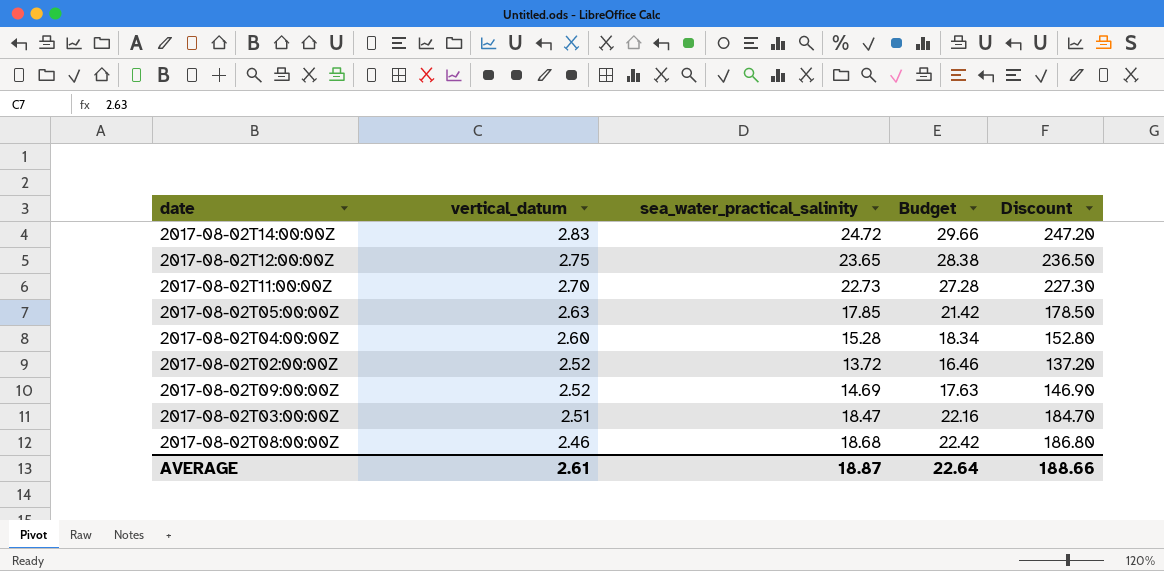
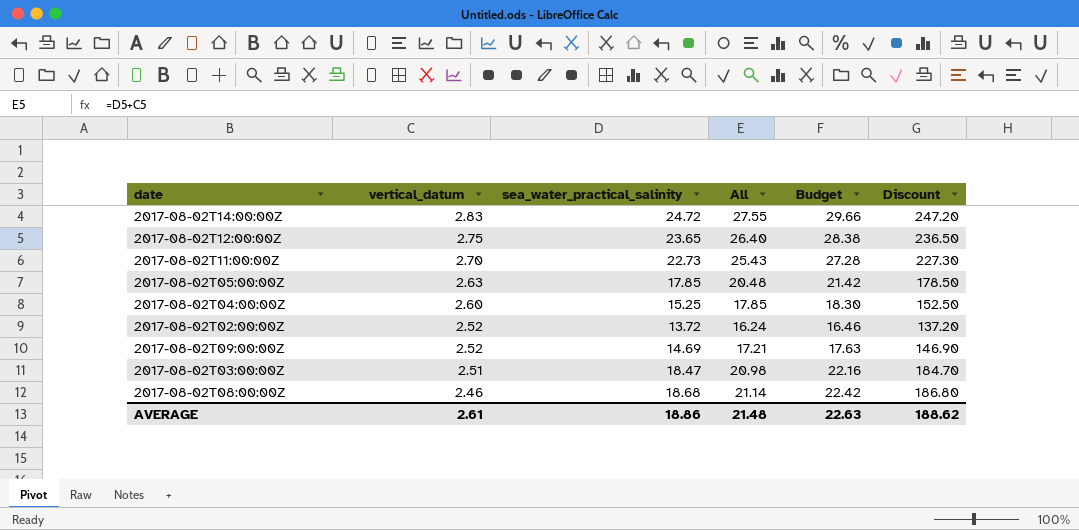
column All | formula: none -> [vertical_datum] + [sea_water_practical_salinity]
2017-08-02T04:00:00Z | sea_water_practical_salinity: 15.28 -> 15.25
2017-08-02T04:00:00Z | Budget: 18.34 -> 18.30
2017-08-02T04:00:00Z | Discount: 152.80 -> 152.50
AVERAGE | sea_water_practical_salinity: 18.87 -> 18.86
AVERAGE | Budget: 22.64 -> 22.63
AVERAGE | Discount: 188.66 -> 188.62

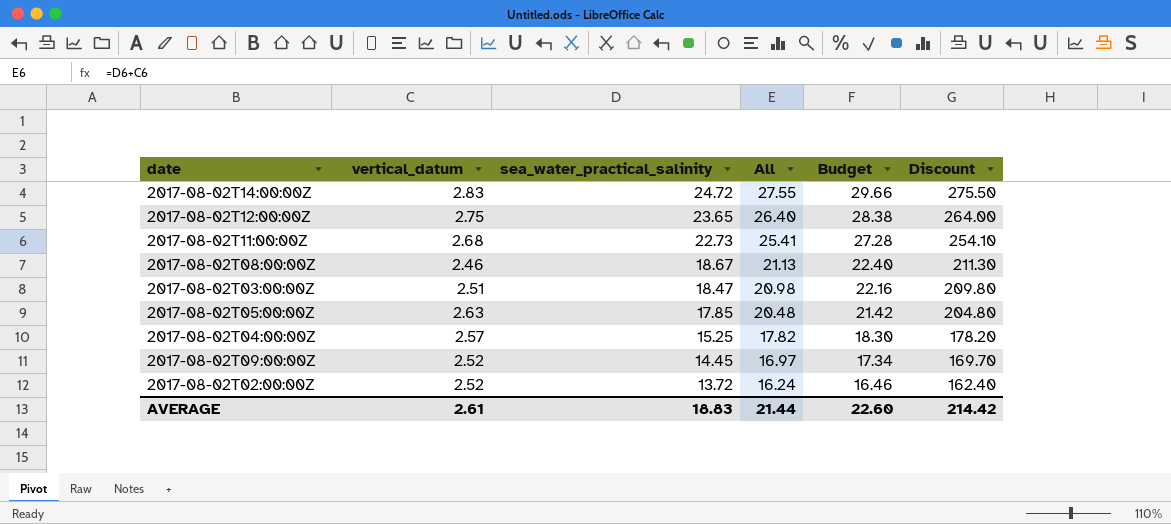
row order: vertical_datum descending -> sea_water_practical_salinity descending
column Discount | formula: [sea_water_practical_salinity] * 10 -> [All] * 10
2017-08-02T11:00:00Z | vertical_datum: 2.70 -> 2.68
2017-08-02T11:00:00Z | All: 25.43 -> 25.41
2017-08-02T08:00:00Z | sea_water_practical_salinity: 18.68 -> 18.67
2017-08-02T08:00:00Z | All: 21.14 -> 21.13
2017-08-02T08:00:00Z | Budget: 22.42 -> 22.40
2017-08-02T04:00:00Z | vertical_datum: 2.60 -> 2.57
2017-08-02T04:00:00Z | All: 17.85 -> 17.82
2017-08-02T09:00:00Z | sea_water_practical_salinity: 14.69 -> 14.45
2017-08-02T09:00:00Z | All: 17.21 -> 16.97
2017-08-02T09:00:00Z | Budget: 17.63 -> 17.34
AVERAGE | sea_water_practical_salinity: 18.86 -> 18.83
AVERAGE | All: 21.48 -> 21.44
AVERAGE | Budget: 22.63 -> 22.60
AVERAGE | Discount: 188.62 -> 214.42

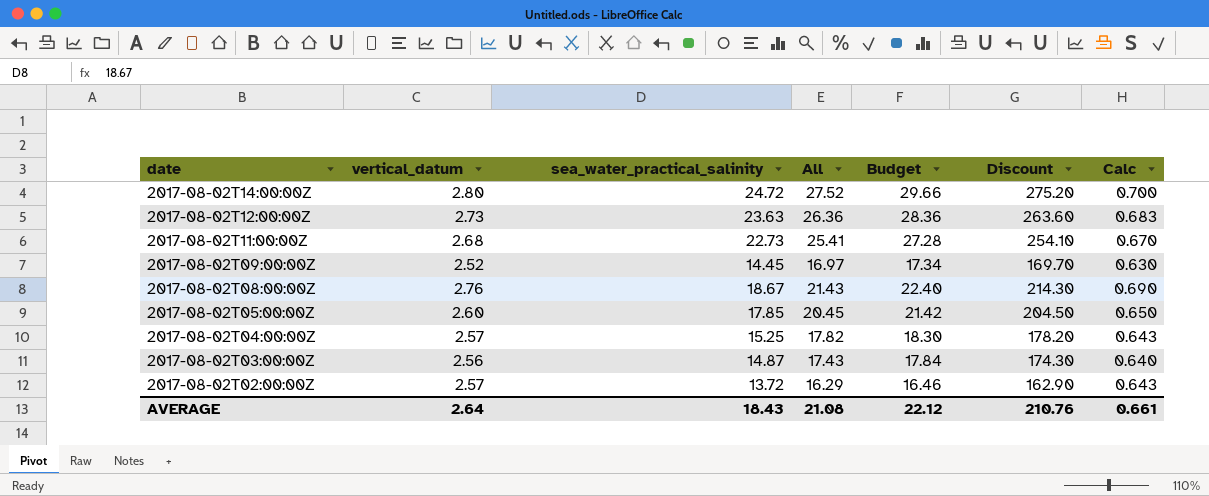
row order: sea_water_practical_salinity descending -> date descending
column Calc | formula: none -> [vertical_datum] * 0.25
2017-08-02T14:00:00Z | vertical_datum: 2.83 -> 2.80
2017-08-02T14:00:00Z | All: 27.55 -> 27.52
2017-08-02T14:00:00Z | Discount: 275.50 -> 275.20
2017-08-02T12:00:00Z | vertical_datum: 2.75 -> 2.73
2017-08-02T12:00:00Z | sea_water_practical_salinity: 23.65 -> 23.63
2017-08-02T12:00:00Z | All: 26.40 -> 26.36
2017-08-02T12:00:00Z | Budget: 28.38 -> 28.36
2017-08-02T12:00:00Z | Discount: 264.00 -> 263.60
2017-08-02T08:00:00Z | vertical_datum: 2.46 -> 2.76
2017-08-02T08:00:00Z | All: 21.13 -> 21.43
2017-08-02T08:00:00Z | Discount: 211.30 -> 214.30
2017-08-02T05:00:00Z | vertical_datum: 2.63 -> 2.60
2017-08-02T05:00:00Z | All: 20.48 -> 20.45
2017-08-02T05:00:00Z | Discount: 204.80 -> 204.50
2017-08-02T03:00:00Z | vertical_datum: 2.51 -> 2.56
2017-08-02T03:00:00Z | sea_water_practical_salinity: 18.47 -> 14.87
2017-08-02T03:00:00Z | All: 20.98 -> 17.43
2017-08-02T03:00:00Z | Budget: 22.16 -> 17.84
2017-08-02T03:00:00Z | Discount: 209.80 -> 174.30
2017-08-02T02:00:00Z | vertical_datum: 2.52 -> 2.57
2017-08-02T02:00:00Z | All: 16.24 -> 16.29
2017-08-02T02:00:00Z | Discount: 162.40 -> 162.90
AVERAGE | vertical_datum: 2.61 -> 2.64
AVERAGE | sea_water_practical_salinity: 18.83 -> 18.43
AVERAGE | All: 21.44 -> 21.08
AVERAGE | Budget: 22.60 -> 22.12
AVERAGE | Discount: 214.42 -> 210.76

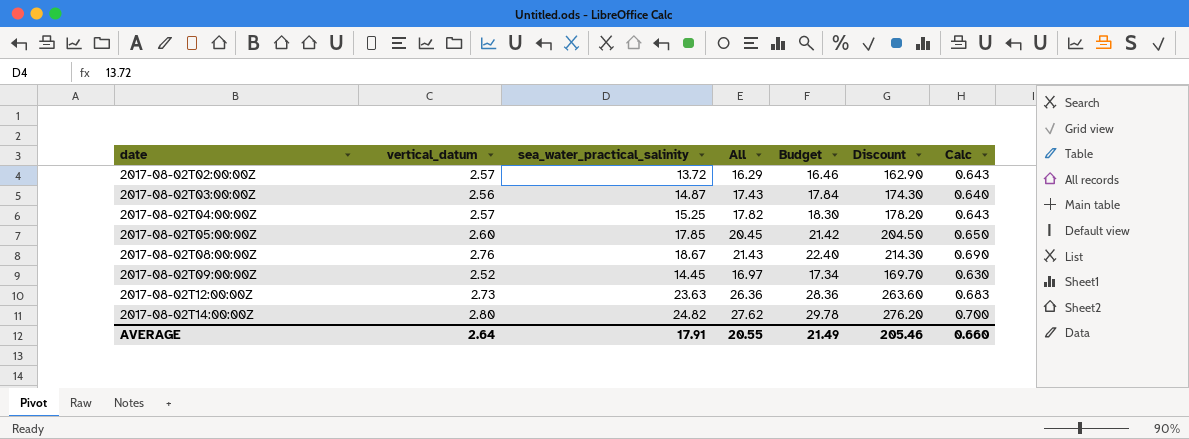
row order: date descending -> date ascending
row 2017-08-02T11:00:00Z: 2.68 | 22.73 | 25.41 | 27.28 | 254.10 | 0.670 -> none
2017-08-02T14:00:00Z | sea_water_practical_salinity: 24.72 -> 24.82
2017-08-02T14:00:00Z | All: 27.52 -> 27.62
2017-08-02T14:00:00Z | Budget: 29.66 -> 29.78
2017-08-02T14:00:00Z | Discount: 275.20 -> 276.20
AVERAGE | sea_water_practical_salinity: 18.43 -> 17.91
AVERAGE | All: 21.08 -> 20.55
AVERAGE | Budget: 22.12 -> 21.49
AVERAGE | Discount: 210.76 -> 205.46
AVERAGE | Calc: 0.661 -> 0.660

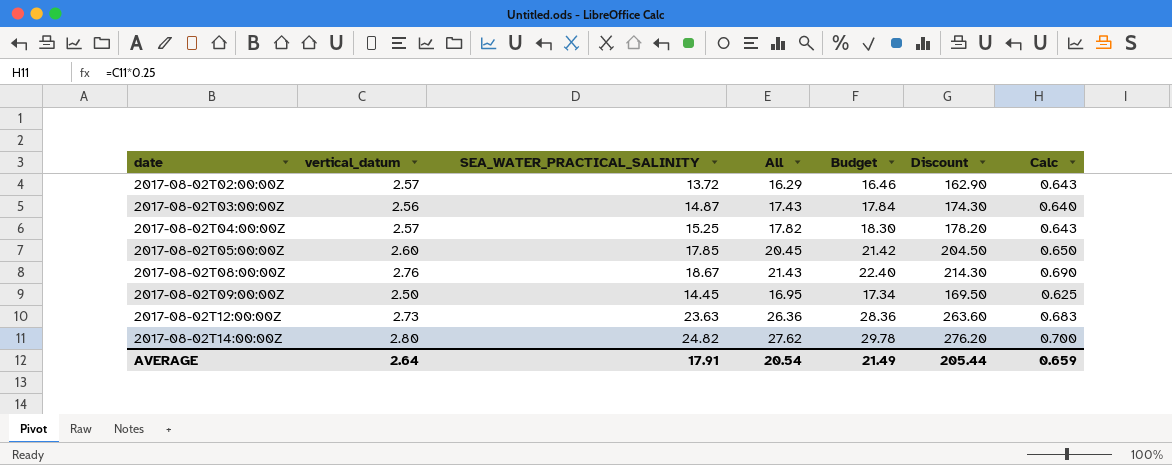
column name: sea_water_practical_salinity -> SEA_WATER_PRACTICAL_SALINITY
2017-08-02T09:00:00Z | vertical_datum: 2.52 -> 2.50
2017-08-02T09:00:00Z | All: 16.97 -> 16.95
2017-08-02T09:00:00Z | Discount: 169.70 -> 169.50
2017-08-02T09:00:00Z | Calc: 0.630 -> 0.625
AVERAGE | All: 20.55 -> 20.54
AVERAGE | Discount: 205.46 -> 205.44
AVERAGE | Calc: 0.660 -> 0.659

